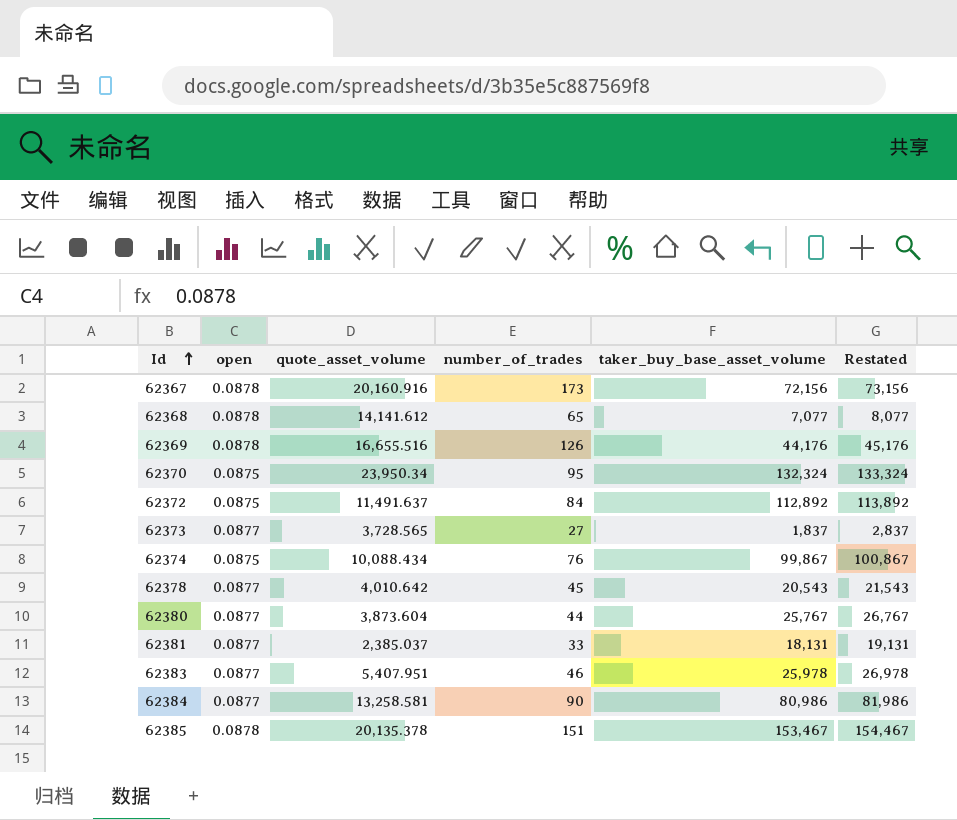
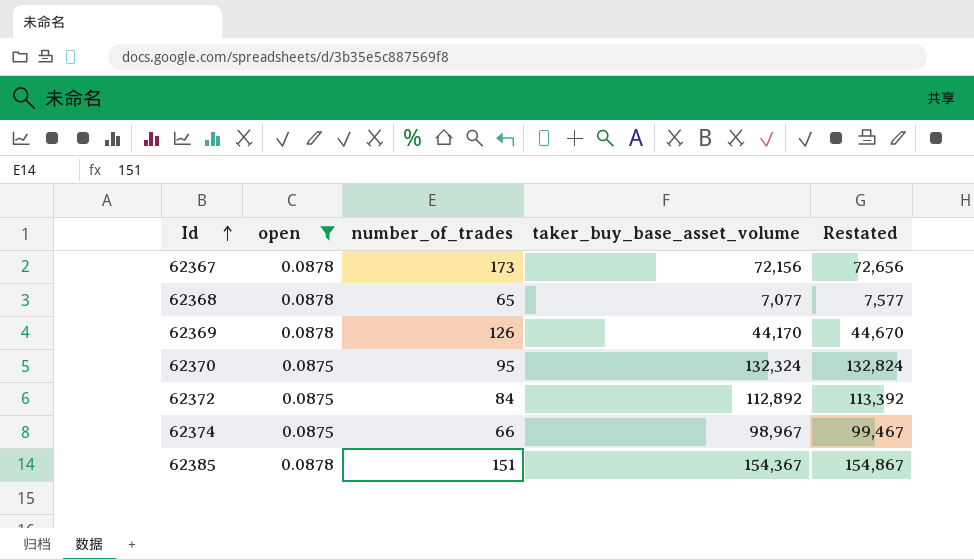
filter: none -> open != 0.0877
column quote_asset_volume | position: 3 -> none
column Restated | formula: [taker_buy_base_asset_volume] + 1000 -> [taker_buy_base_asset_volume] + 500
62369 | taker_buy_base_asset_volume: 44,176 -> 44,170
62374 | number_of_trades: 76 -> 66
62374 | taker_buy_base_asset_volume: 99,867 -> 98,967
62385 | taker_buy_base_asset_volume: 153,467 -> 154,367

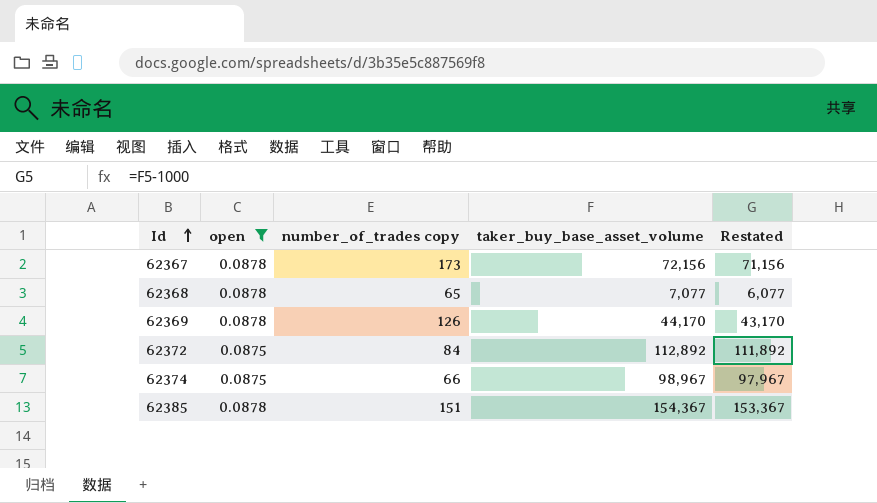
column name: number_of_trades -> number_of_trades copy
column Restated | formula: [taker_buy_base_asset_volume] + 500 -> [taker_buy_base_asset_volume] - 1000
row 62370: 0.0875 | 95 | 132,324 | 132,824 -> none

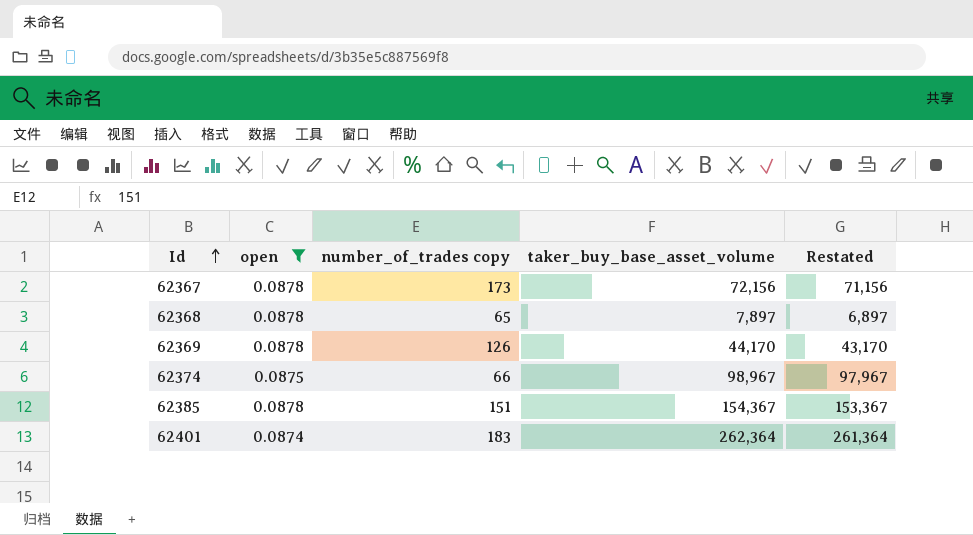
row 62372: 0.0875 | 84 | 112,892 | 111,892 -> none
62368 | taker_buy_base_asset_volume: 7,077 -> 7,897
62368 | Restated: 6,077 -> 6,897
row 62401: none -> 0.0874 | 183 | 262,364 | 261,364

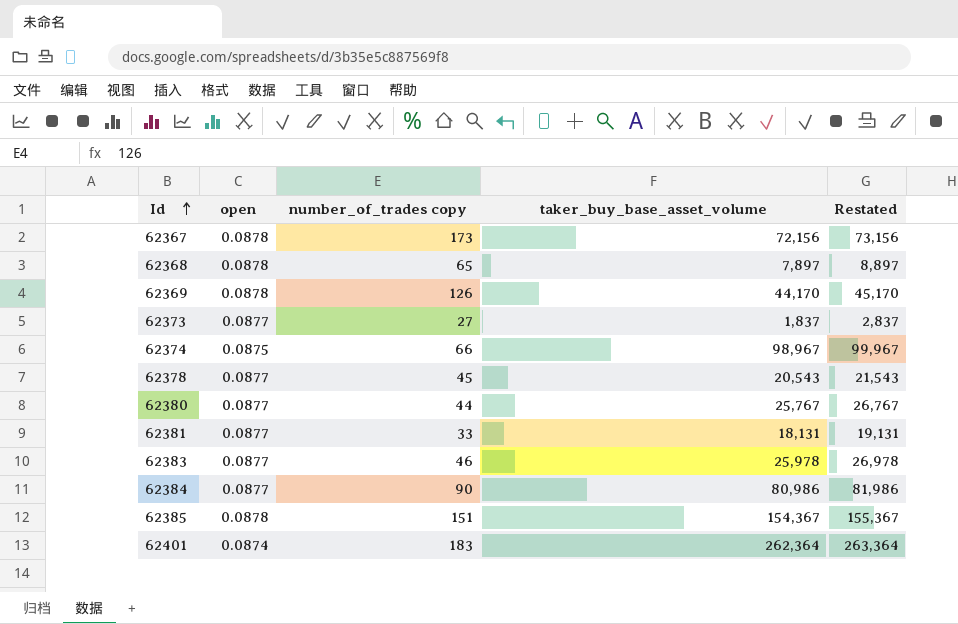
filter: open != 0.0877 -> none
column Restated | formula: [taker_buy_base_asset_volume] - 1000 -> [taker_buy_base_asset_volume] + 1000

